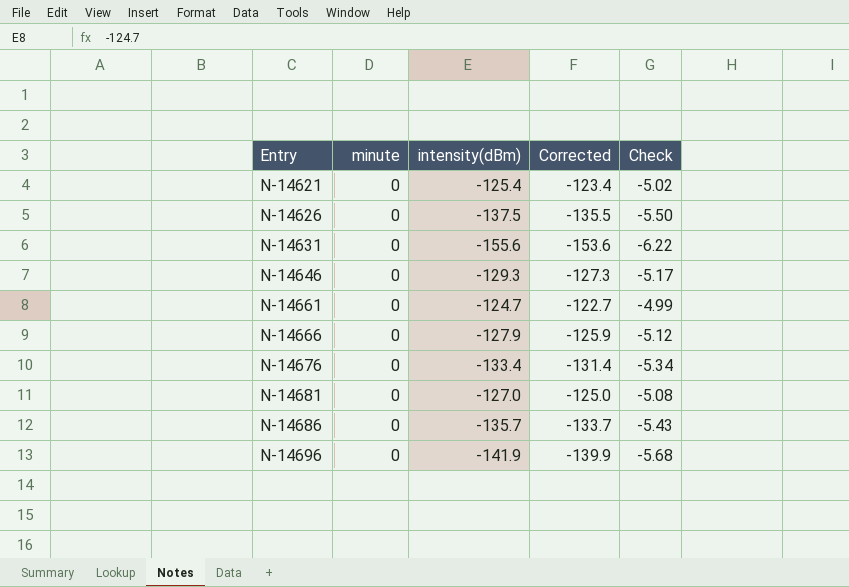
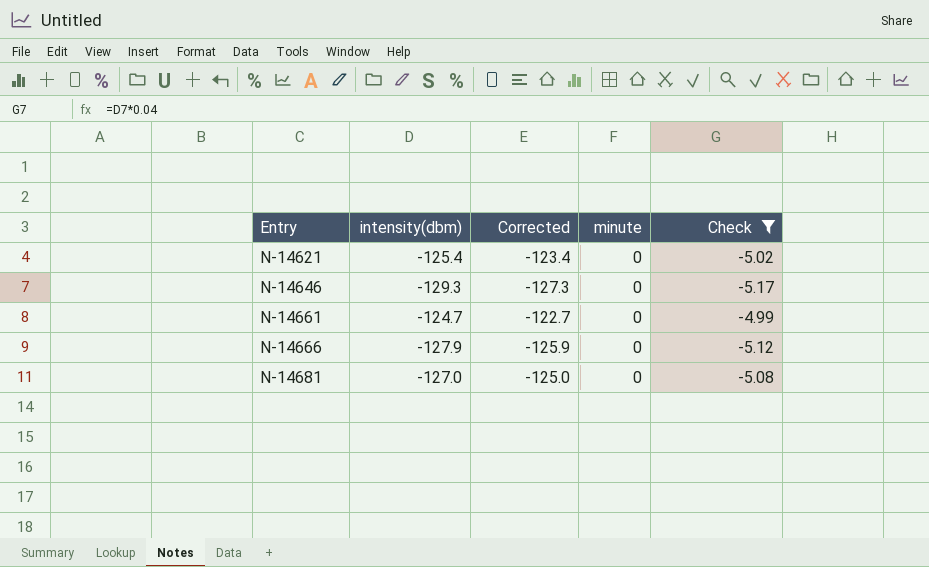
filter: none -> Check >= -5.17
column name: intensity(dBm) -> intensity(dbm)
column minute | position: 2 -> 4

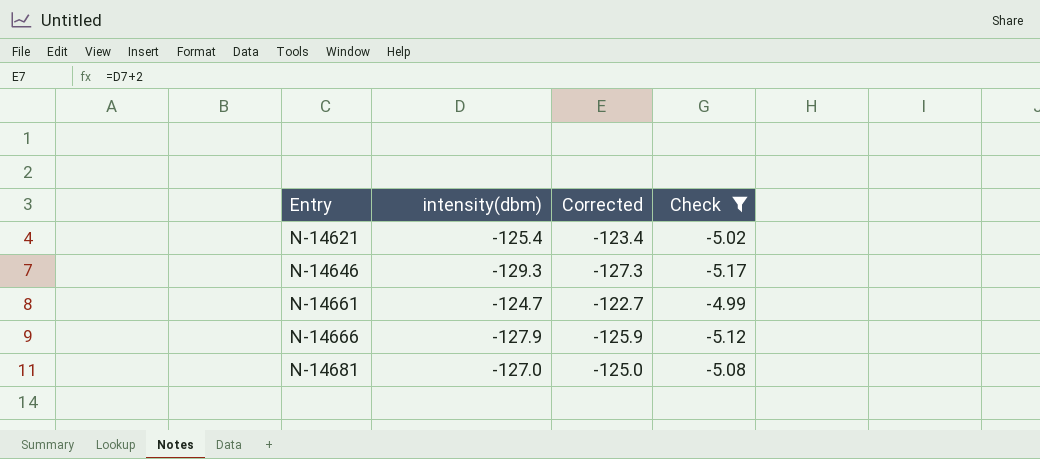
column minute | position: 4 -> none

